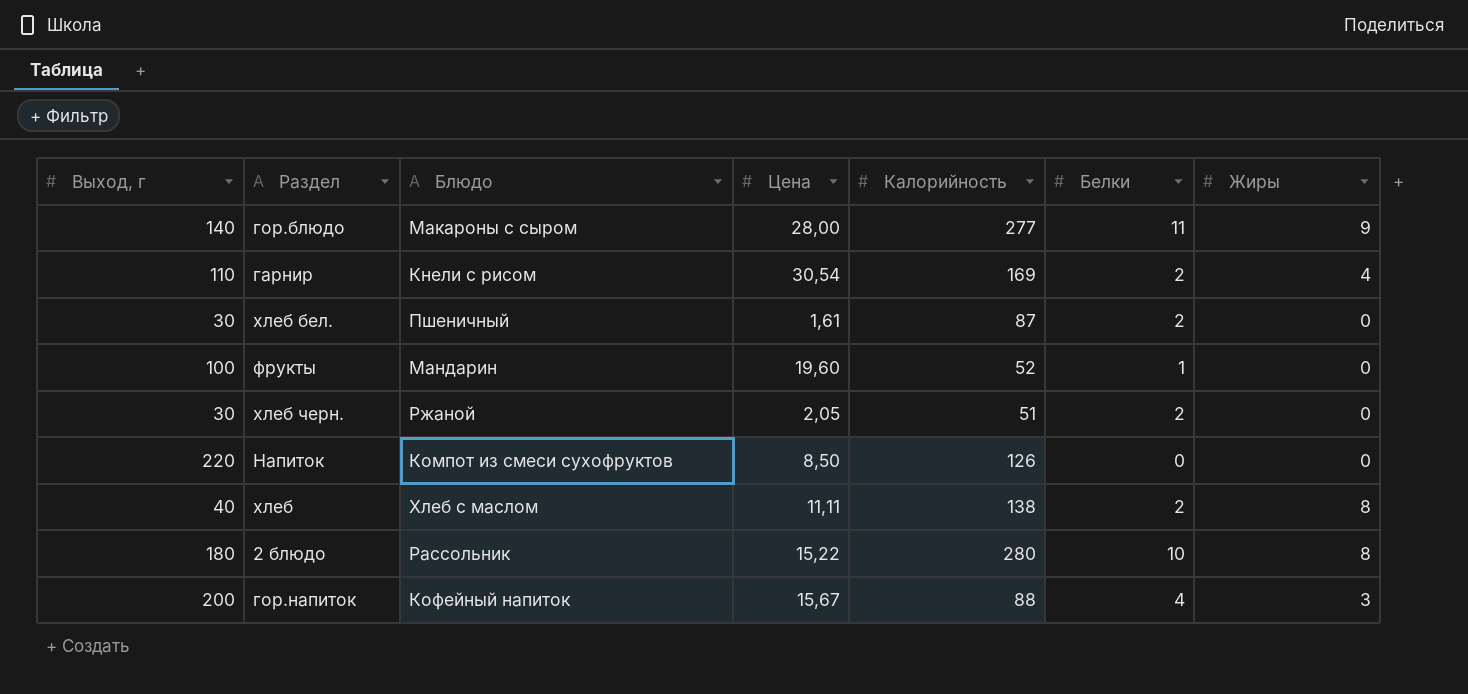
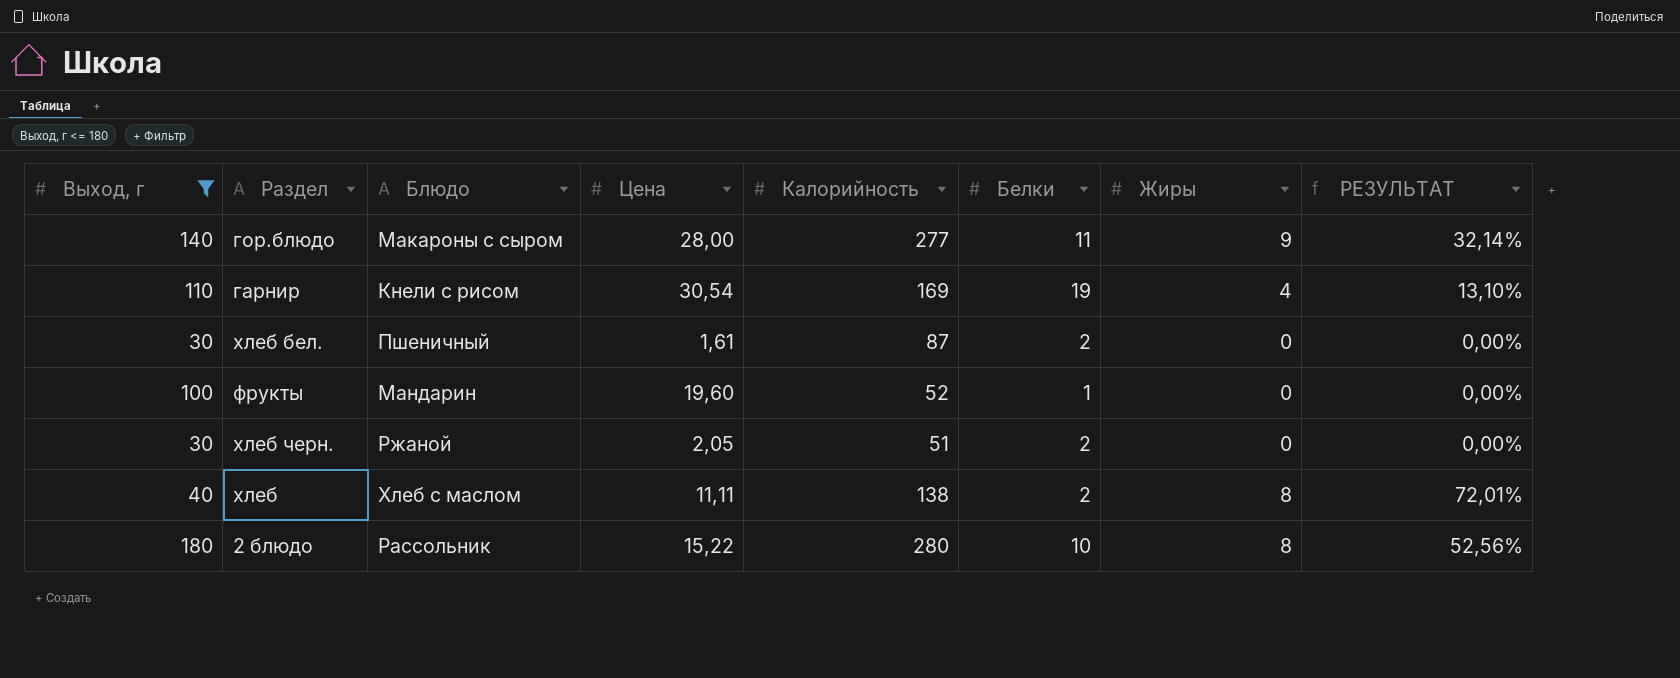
filter: none -> Выход, г <= 180
column РЕЗУЛЬТАТ | formula: none -> [Жиры] / [Цена]
гарнир | Белки: 2 -> 19

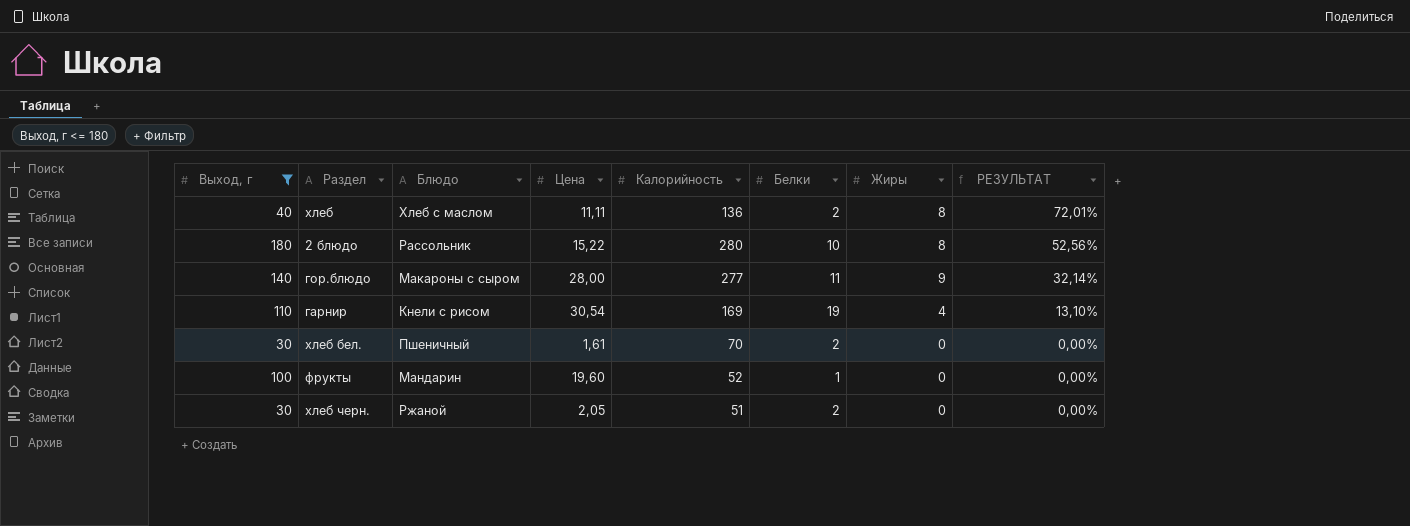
row order: none -> РЕЗУЛЬТАТ descending
хлеб | Калорийность: 138 -> 136
хлеб бел. | Калорийность: 87 -> 70

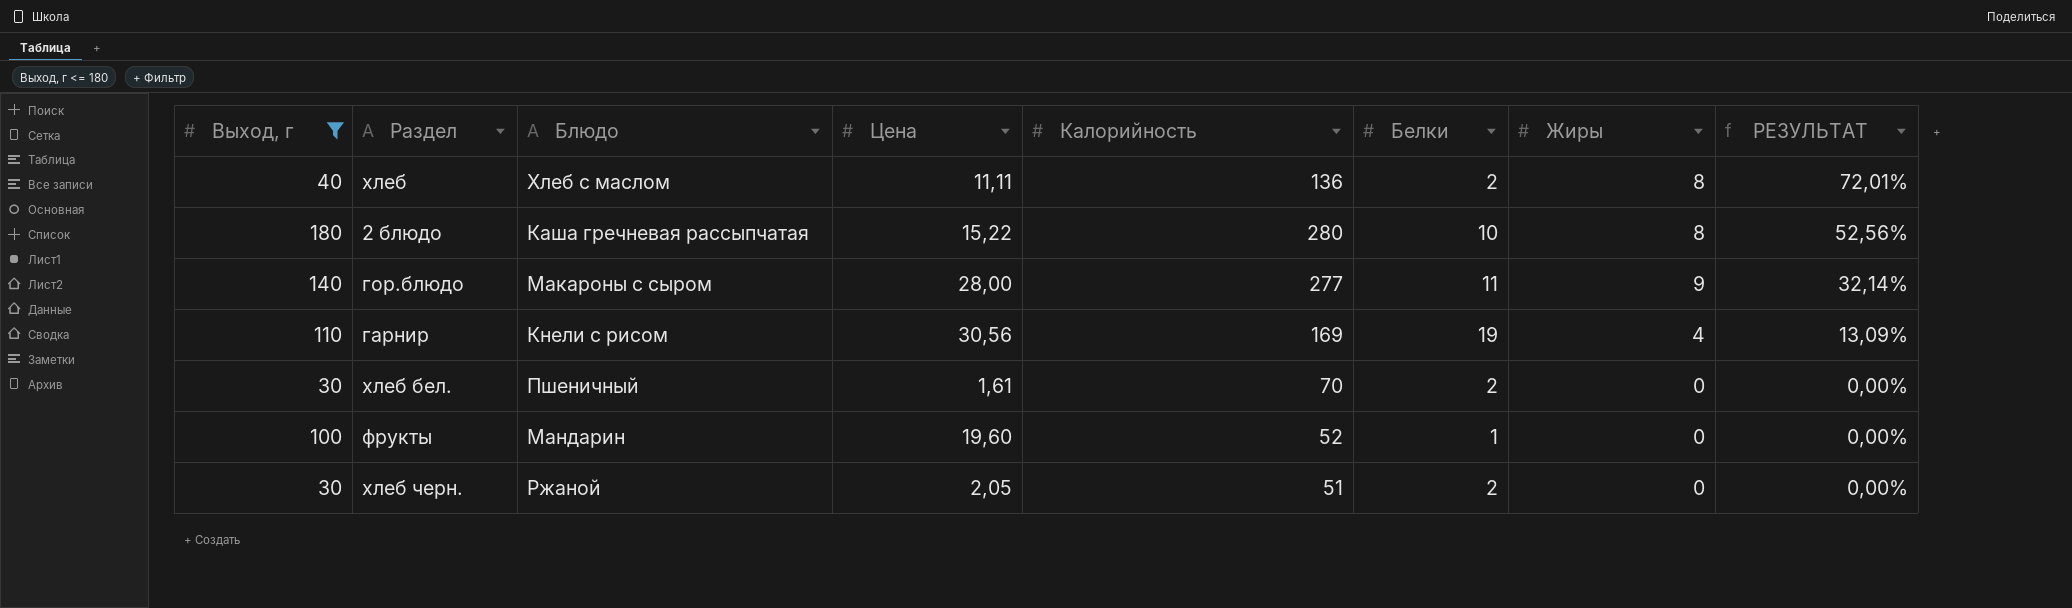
2 блюдо | Блюдо: Рассольник -> Каша гречневая рассыпчатая
гарнир | Цена: 30,54 -> 30,56
гарнир | РЕЗУЛЬТАТ: 13,10% -> 13,09%

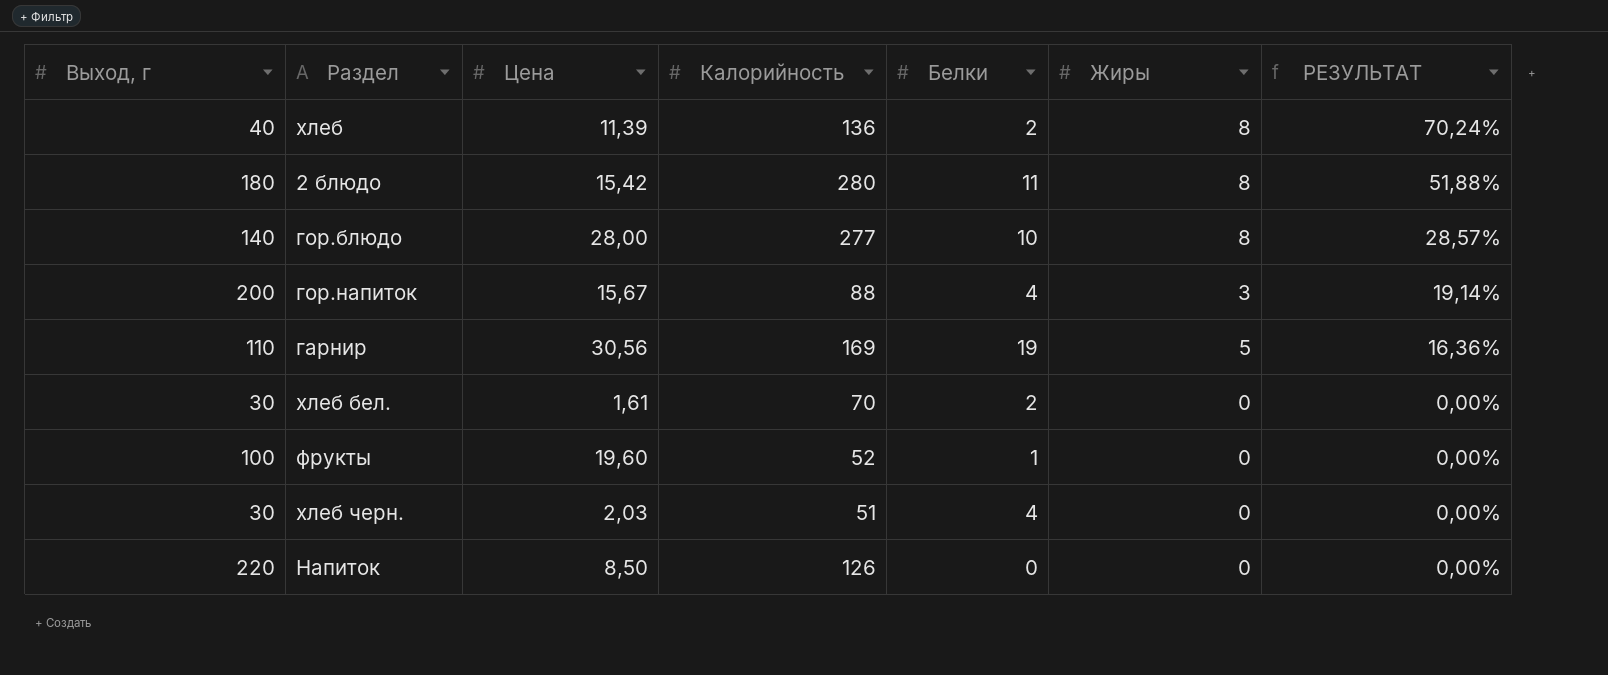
filter: Выход, г <= 180 -> none
column Блюдо | position: 3 -> none
хлеб | Цена: 11,11 -> 11,39
хлеб | РЕЗУЛЬТАТ: 72,01% -> 70,24%
2 блюдо | Цена: 15,22 -> 15,42
2 блюдо | Белки: 10 -> 11
2 блюдо | РЕЗУЛЬТАТ: 52,56% -> 51,88%
гор.блюдо | Белки: 11 -> 10
гор.блюдо | Жиры: 9 -> 8
гор.блюдо | РЕЗУЛЬТАТ: 32,14% -> 28,57%
гарнир | Жиры: 4 -> 5
гарнир | РЕЗУЛЬТАТ: 13,09% -> 16,36%
хлеб черн. | Цена: 2,05 -> 2,03
хлеб черн. | Белки: 2 -> 4

